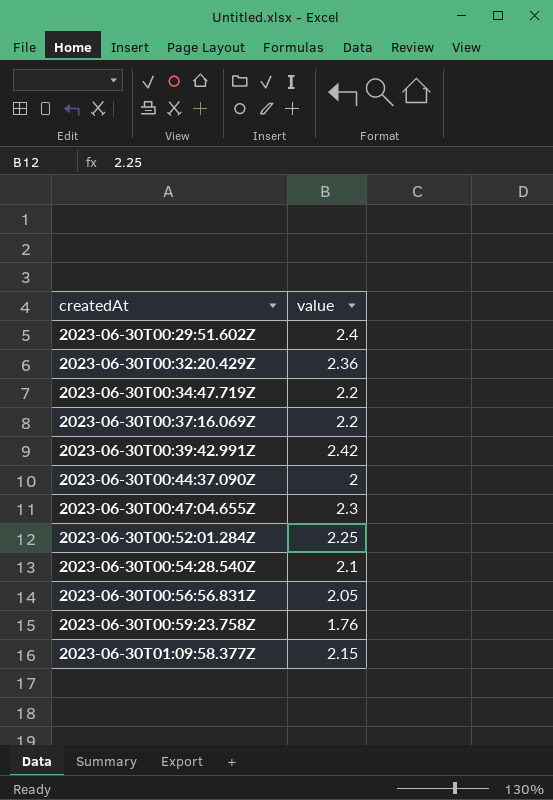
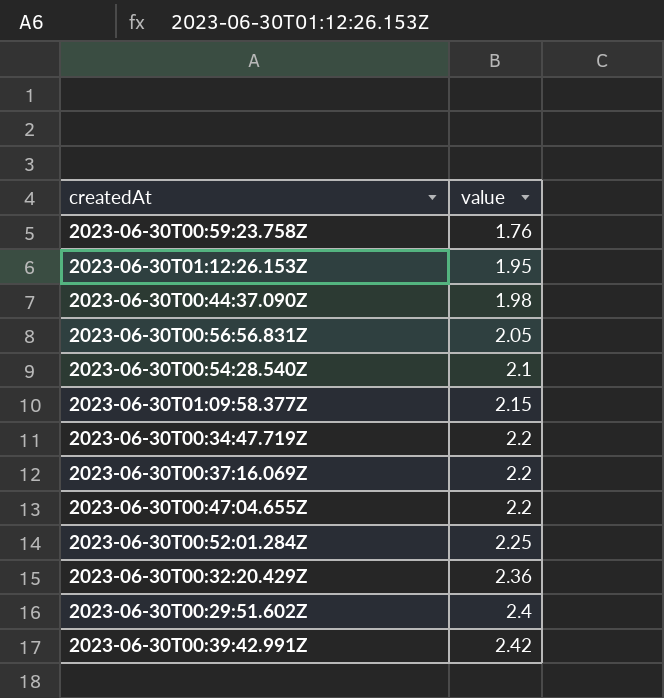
row order: createdAt ascending -> value ascending
row 2023-06-30T01:12:26.153Z: none -> 1.95
2023-06-30T00:44:37.090Z | value: 2 -> 1.98
2023-06-30T00:47:04.655Z | value: 2.3 -> 2.2

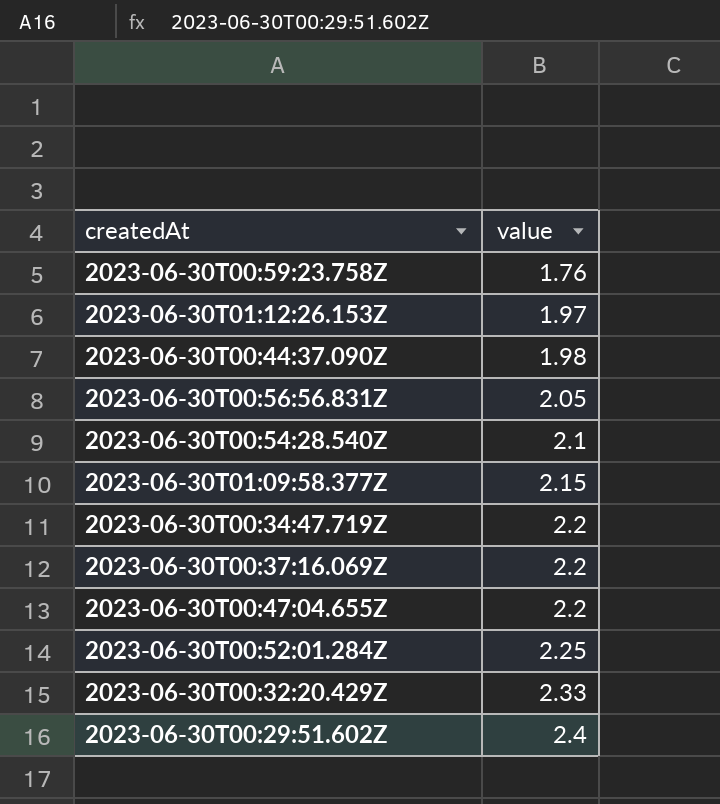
row 2023-06-30T00:39:42.991Z: 2.42 -> none
2023-06-30T01:12:26.153Z | value: 1.95 -> 1.97
2023-06-30T00:32:20.429Z | value: 2.36 -> 2.33

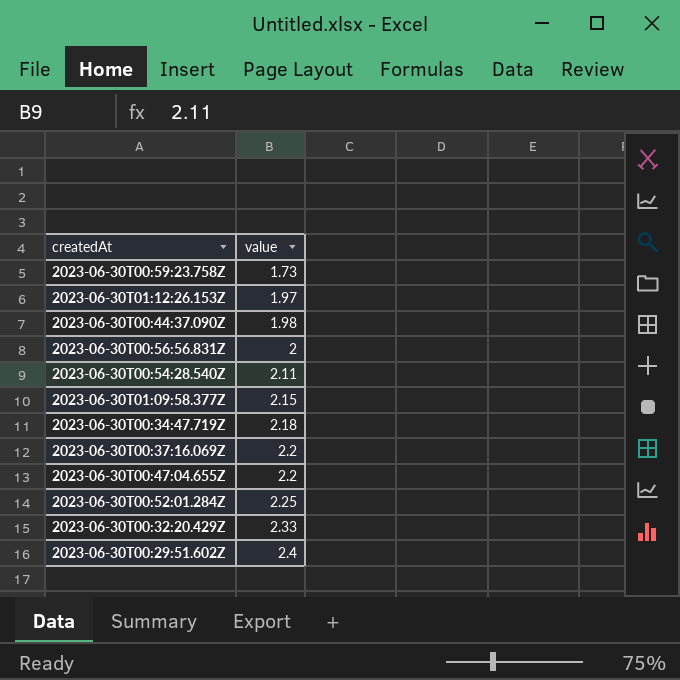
2023-06-30T00:59:23.758Z | value: 1.76 -> 1.73
2023-06-30T00:56:56.831Z | value: 2.05 -> 2
2023-06-30T00:54:28.540Z | value: 2.1 -> 2.11
2023-06-30T00:34:47.719Z | value: 2.2 -> 2.18

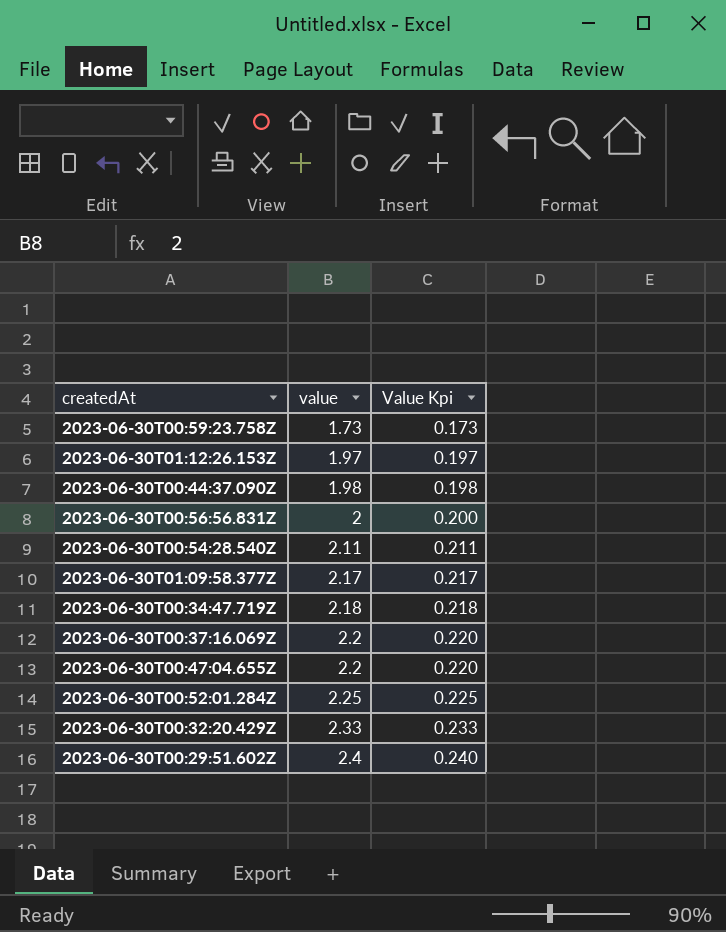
column Value Kpi | formula: none -> [value] * 0.1
2023-06-30T01:09:58.377Z | value: 2.15 -> 2.17

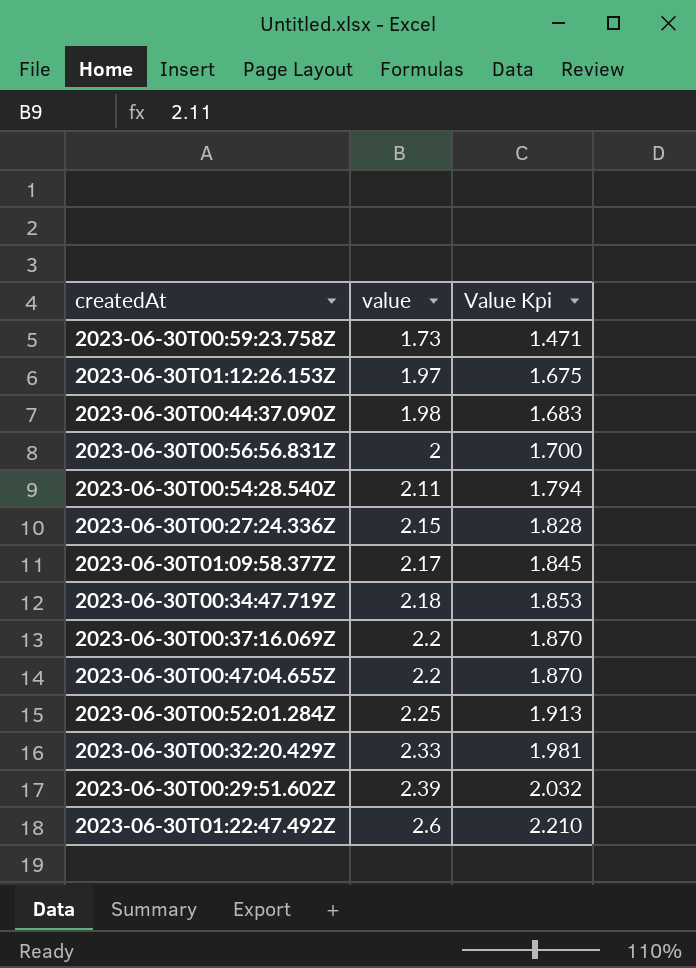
column Value Kpi | formula: [value] * 0.1 -> [value] * 0.85
row 2023-06-30T00:27:24.336Z: none -> 2.15 | 1.828
2023-06-30T00:29:51.602Z | value: 2.4 -> 2.39
row 2023-06-30T01:22:47.492Z: none -> 2.6 | 2.210

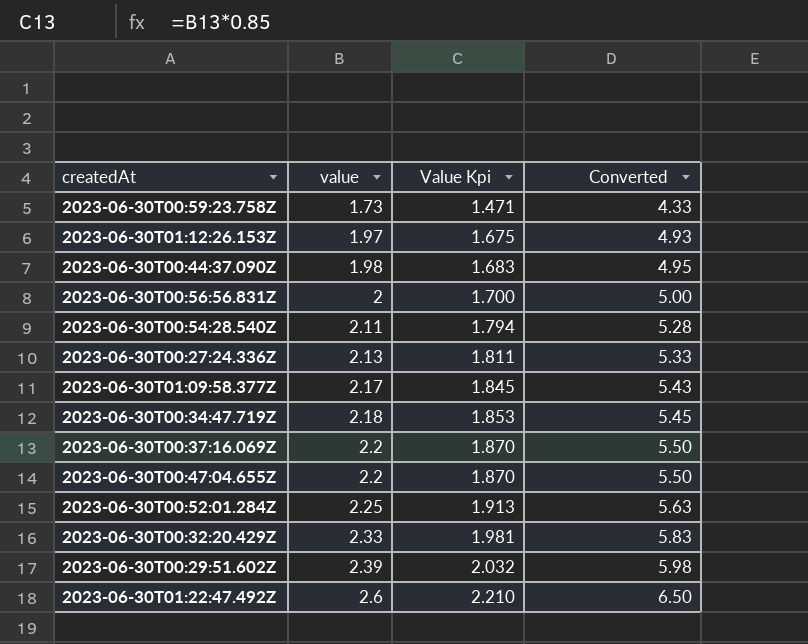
column Converted | formula: none -> [value] * 2.5
2023-06-30T00:27:24.336Z | value: 2.15 -> 2.13
2023-06-30T00:27:24.336Z | Value Kpi: 1.828 -> 1.811

